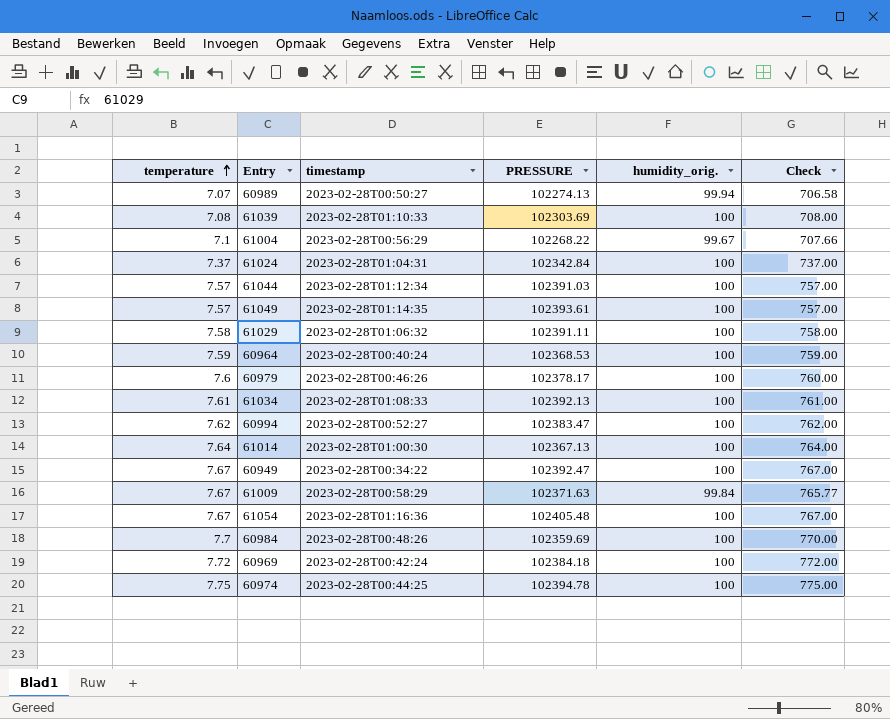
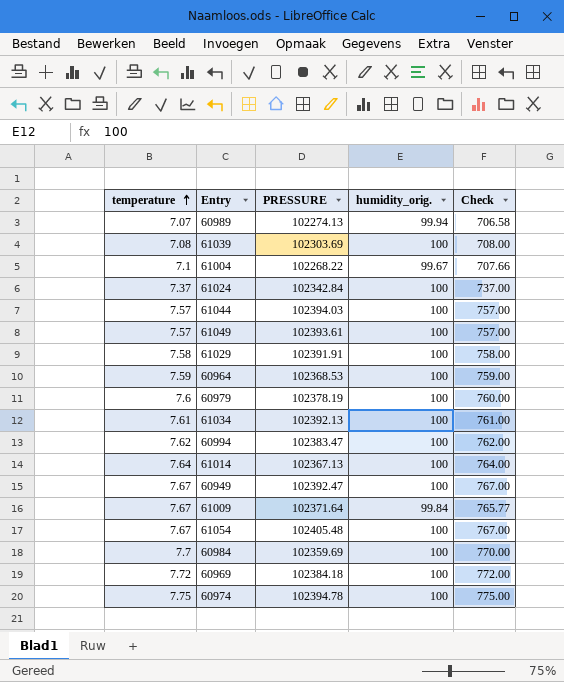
column timestamp | position: 3 -> none
61044 | PRESSURE: 102391.03 -> 102394.03
61029 | PRESSURE: 102391.11 -> 102391.91
60979 | PRESSURE: 102378.17 -> 102378.19
61009 | PRESSURE: 102371.63 -> 102371.64

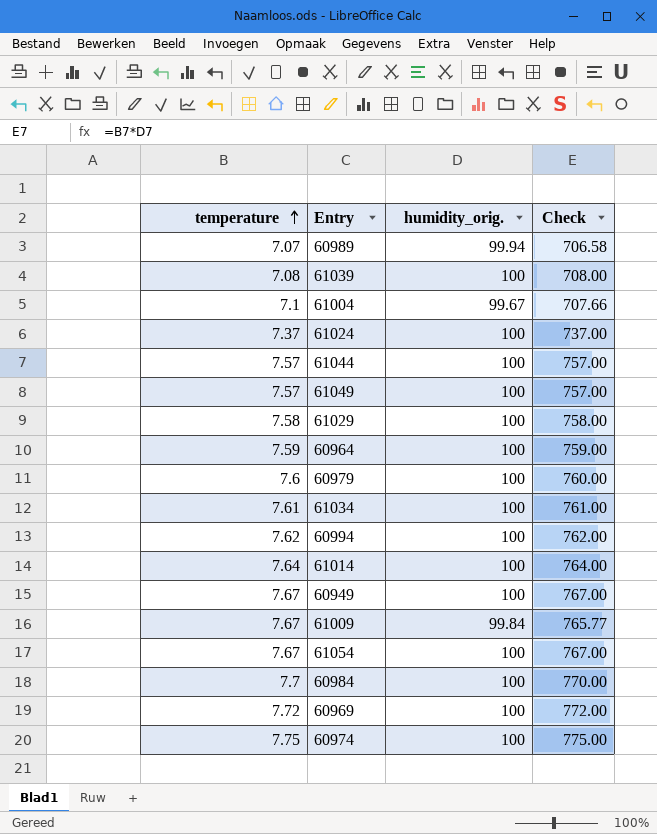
column PRESSURE | position: 3 -> none

